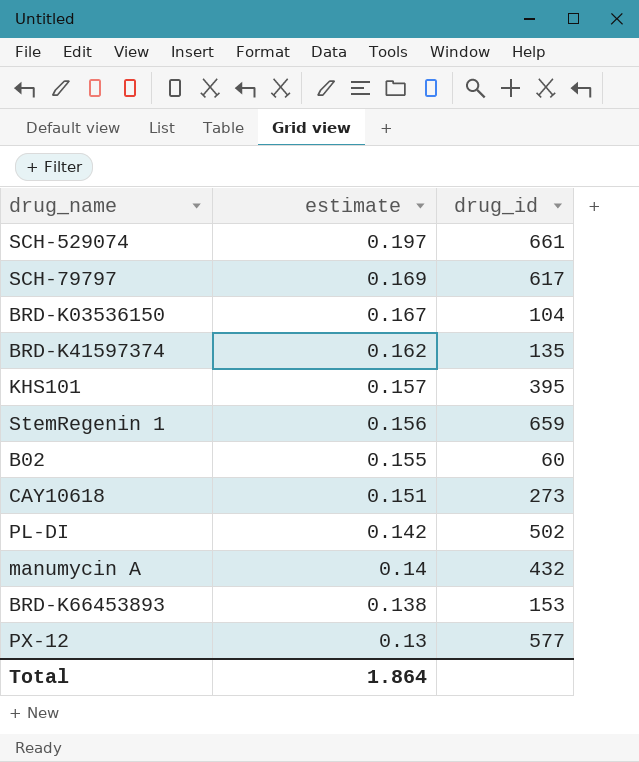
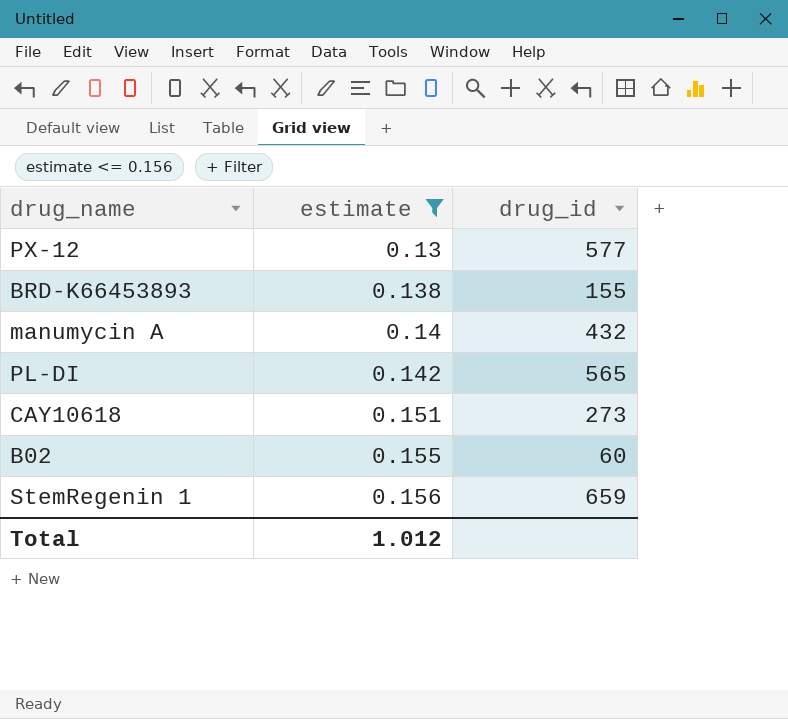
filter: none -> estimate <= 0.156
row order: estimate descending -> estimate ascending
BRD-K66453893 | drug_id: 153 -> 155
PL-DI | drug_id: 502 -> 565
Total | estimate: 1.864 -> 1.012

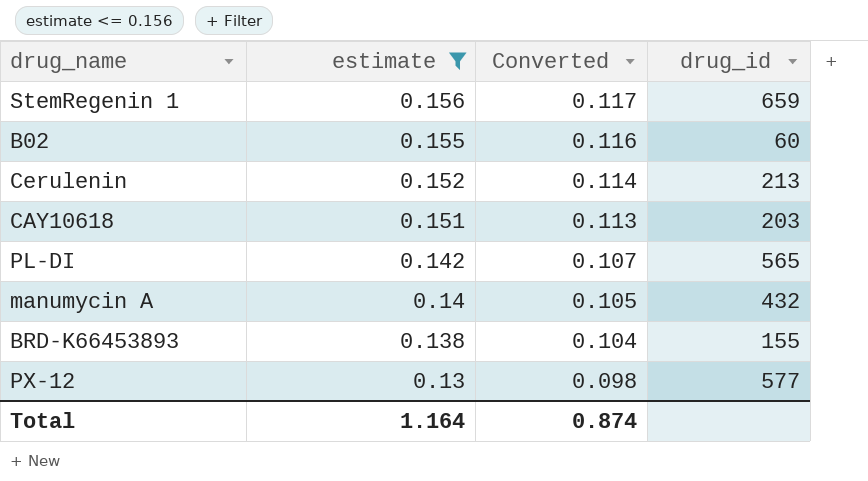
row order: estimate ascending -> estimate descending
column Converted | formula: none -> [estimate] * 0.75
row Cerulenin: none -> 0.152 | 0.114 | 213
CAY10618 | drug_id: 273 -> 203
Total | estimate: 1.012 -> 1.164

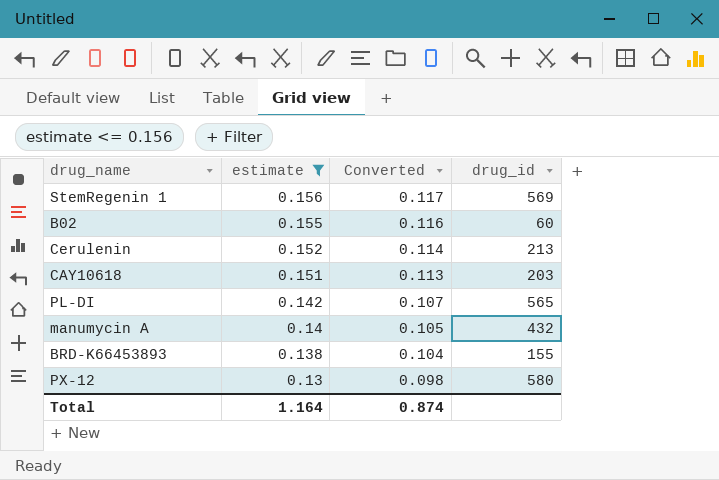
StemRegenin 1 | drug_id: 659 -> 569
PX-12 | drug_id: 577 -> 580

